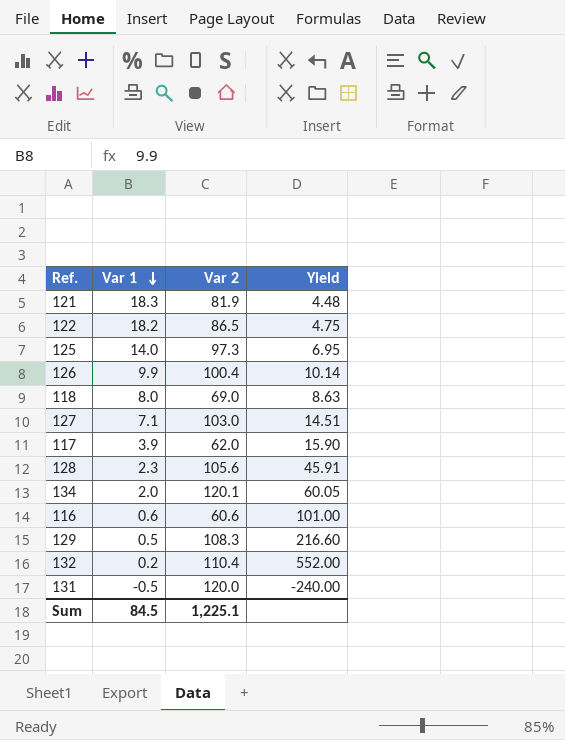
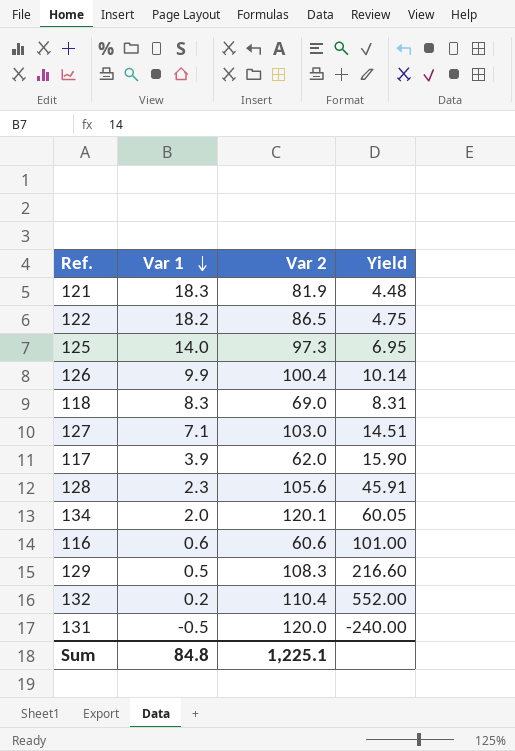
118 | Var 1: 8.0 -> 8.3
118 | Yield: 8.63 -> 8.31
Sum | Var 1: 84.5 -> 84.8

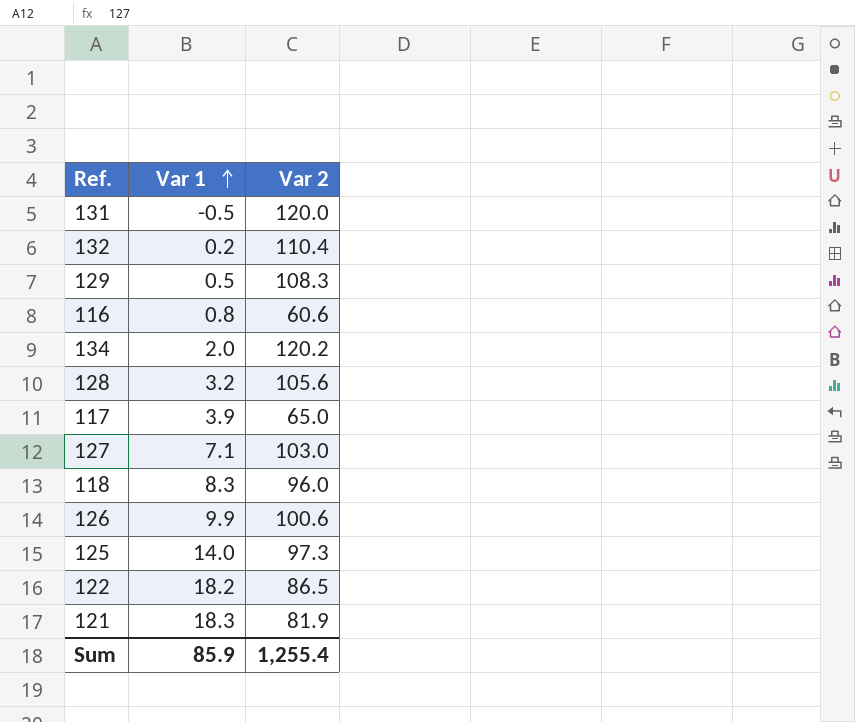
row order: Var 1 descending -> Var 1 ascending
column Yield | formula: [Var 2] / [Var 1] -> none
116 | Var 1: 0.6 -> 0.8
134 | Var 2: 120.1 -> 120.2
128 | Var 1: 2.3 -> 3.2
117 | Var 2: 62.0 -> 65.0
118 | Var 2: 69.0 -> 96.0
126 | Var 2: 100.4 -> 100.6
Sum | Var 1: 84.8 -> 85.9
Sum | Var 2: 1,225.1 -> 1,255.4

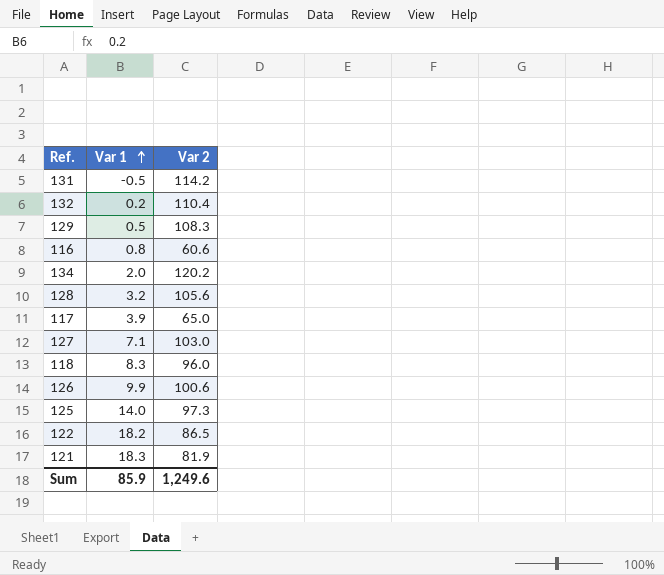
131 | Var 2: 120.0 -> 114.2
Sum | Var 2: 1,255.4 -> 1,249.6

